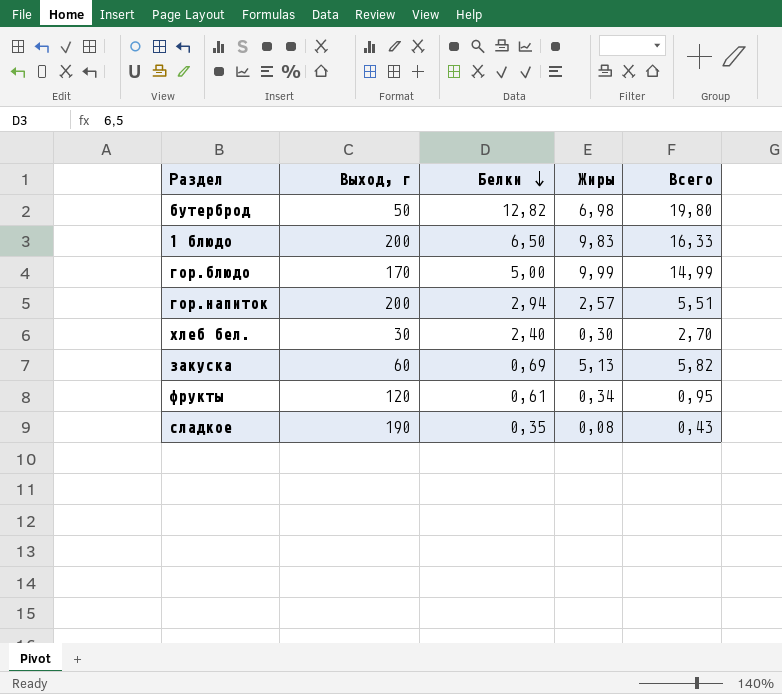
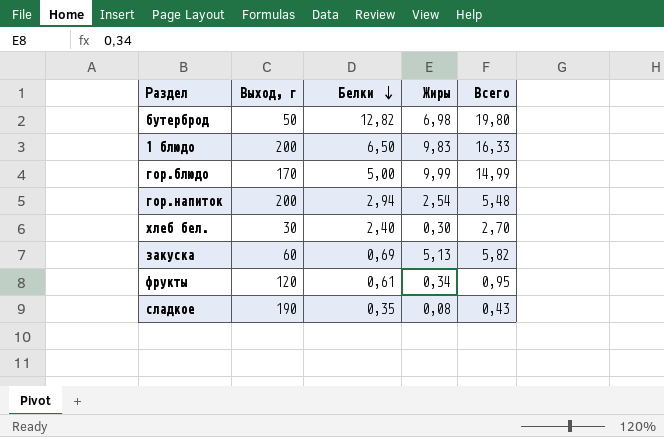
гор.напиток | Жиры: 2,57 -> 2,54
гор.напиток | Всего: 5,51 -> 5,48

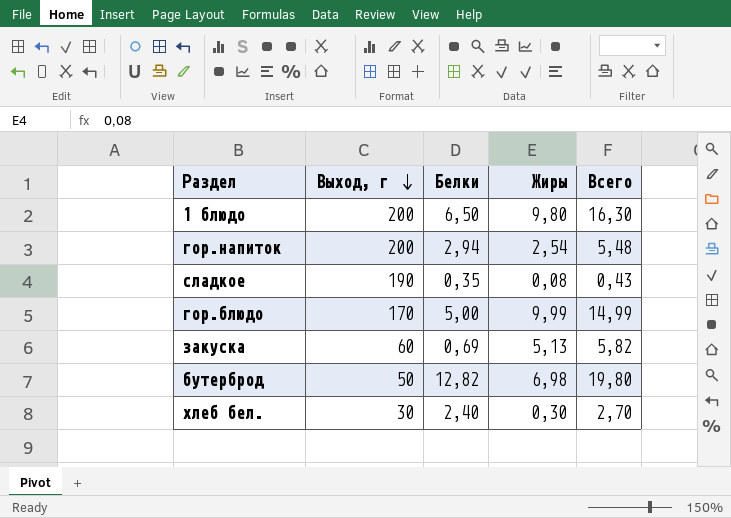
row order: Белки descending -> Выход, г descending
row фрукты: 120 | 0,61 | 0,34 | 0,95 -> none
1 блюдо | Жиры: 9,83 -> 9,80
1 блюдо | Всего: 16,33 -> 16,30

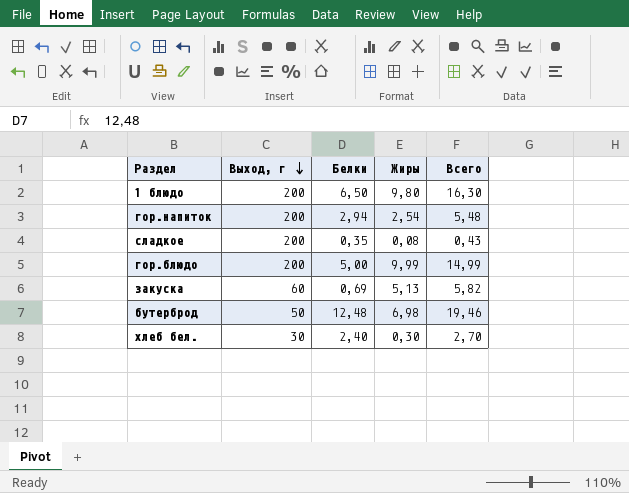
сладкое | Выход, г: 190 -> 200
гор.блюдо | Выход, г: 170 -> 200
бутерброд | Белки: 12,82 -> 12,48
бутерброд | Всего: 19,80 -> 19,46

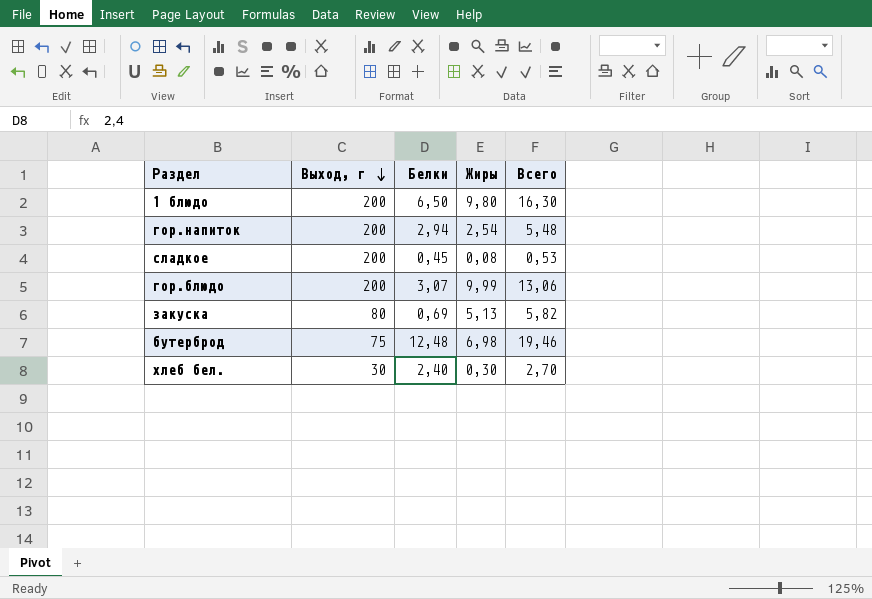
сладкое | Белки: 0,35 -> 0,45
сладкое | Всего: 0,43 -> 0,53
гор.блюдо | Белки: 5,00 -> 3,07
гор.блюдо | Всего: 14,99 -> 13,06
закуска | Выход, г: 60 -> 80
бутерброд | Выход, г: 50 -> 75

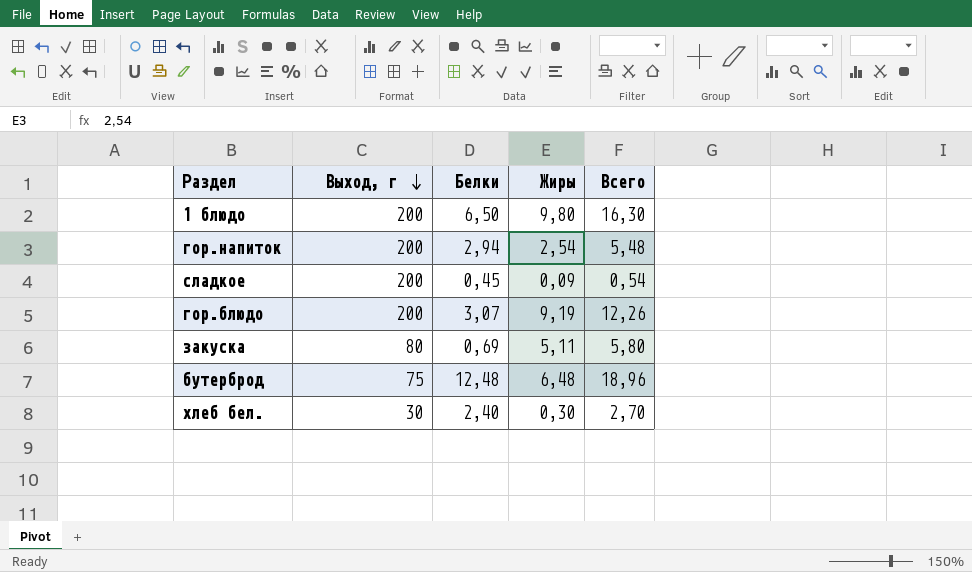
сладкое | Жиры: 0,08 -> 0,09
сладкое | Всего: 0,53 -> 0,54
гор.блюдо | Жиры: 9,99 -> 9,19
гор.блюдо | Всего: 13,06 -> 12,26
закуска | Жиры: 5,13 -> 5,11
закуска | Всего: 5,82 -> 5,80
бутерброд | Жиры: 6,98 -> 6,48
бутерброд | Всего: 19,46 -> 18,96

